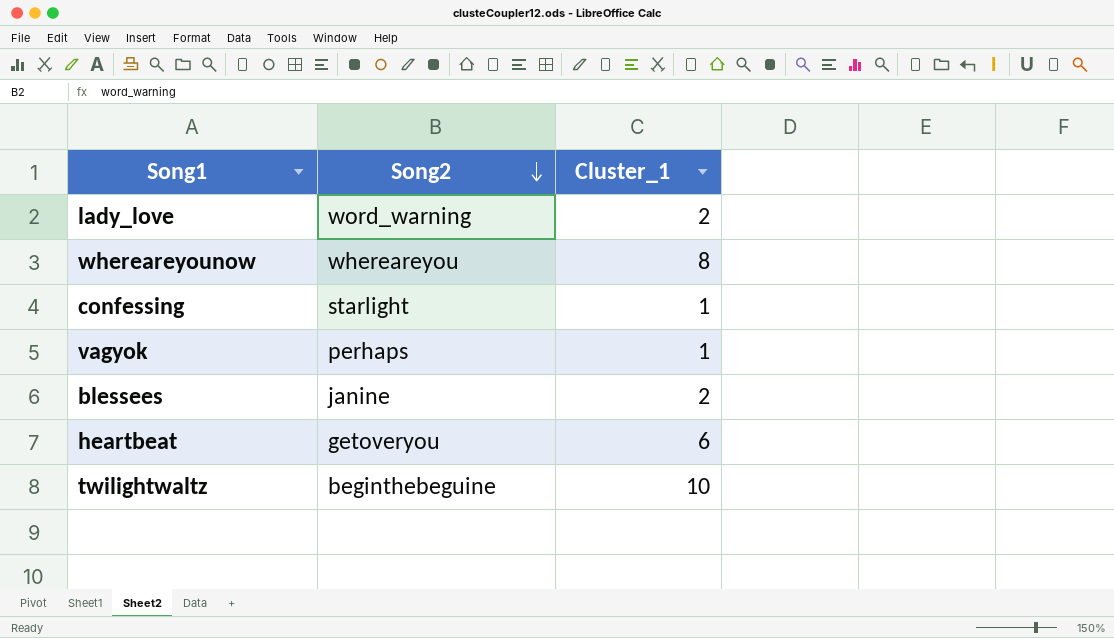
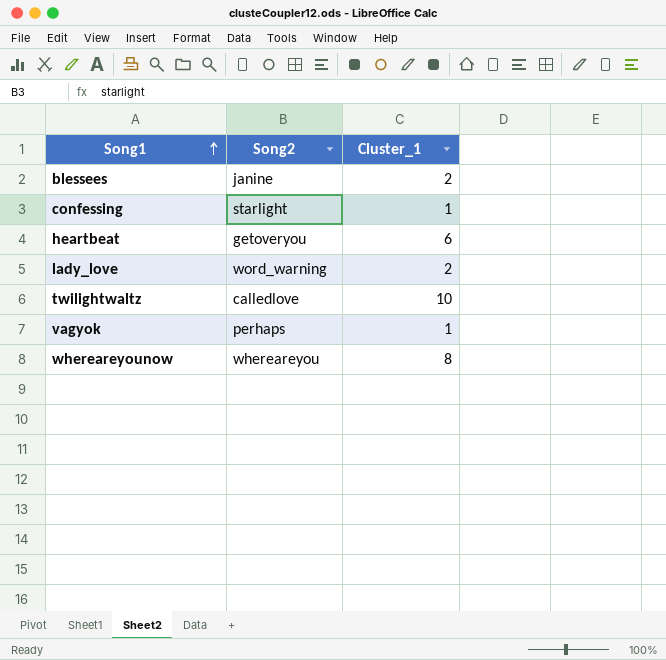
row order: Song2 descending -> Song1 ascending
twilightwaltz | Song2: beginthebeguine -> calledlove

